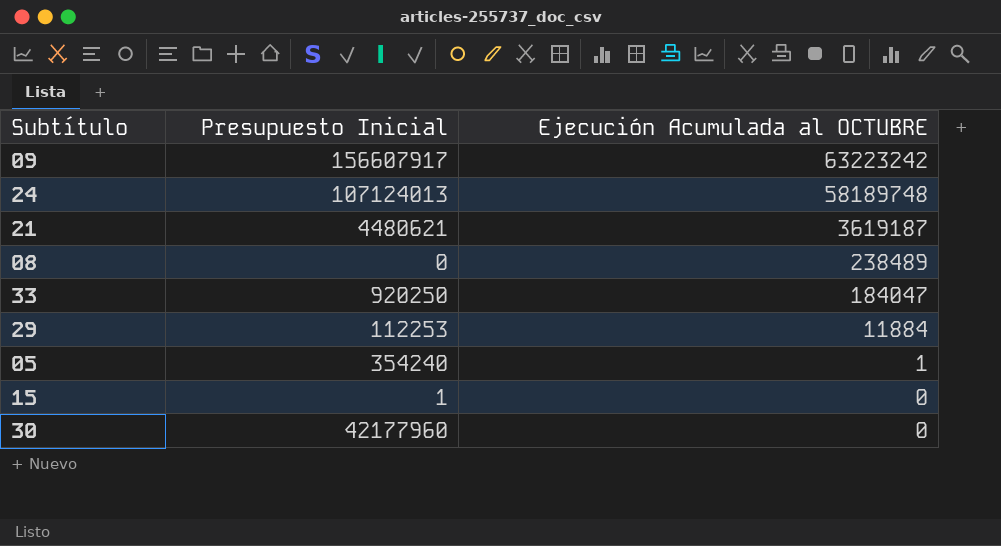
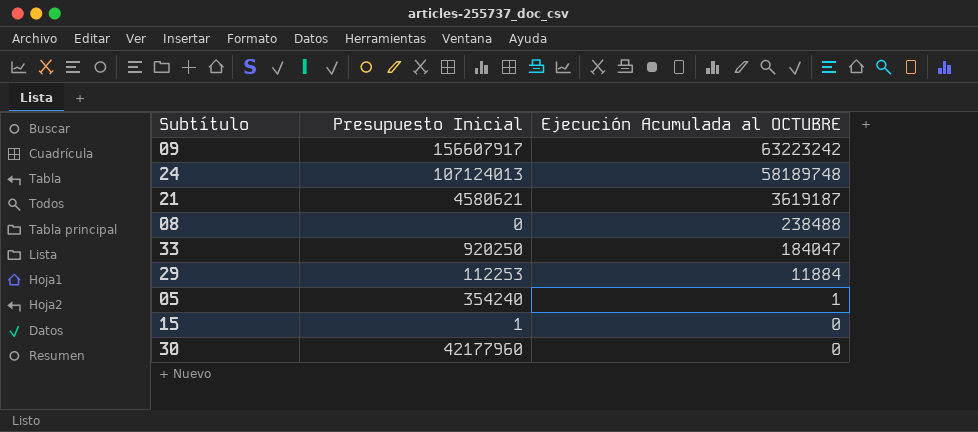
21 | Presupuesto Inicial: 4480621 -> 4580621
08 | Ejecución Acumulada al OCTUBRE: 238489 -> 238488

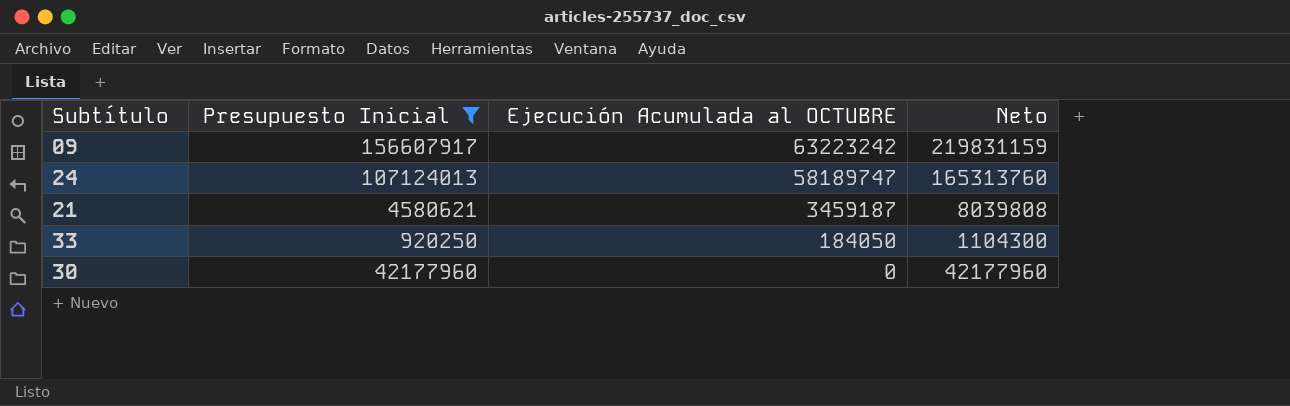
filter: none -> Presupuesto Inicial >= 920250
column Neto | formula: none -> [Presupuesto Inicial] + [Ejecución Acumulada al OCTUBRE]
24 | Ejecución Acumulada al OCTUBRE: 58189748 -> 58189747
21 | Ejecución Acumulada al OCTUBRE: 3619187 -> 3459187
33 | Ejecución Acumulada al OCTUBRE: 184047 -> 184050

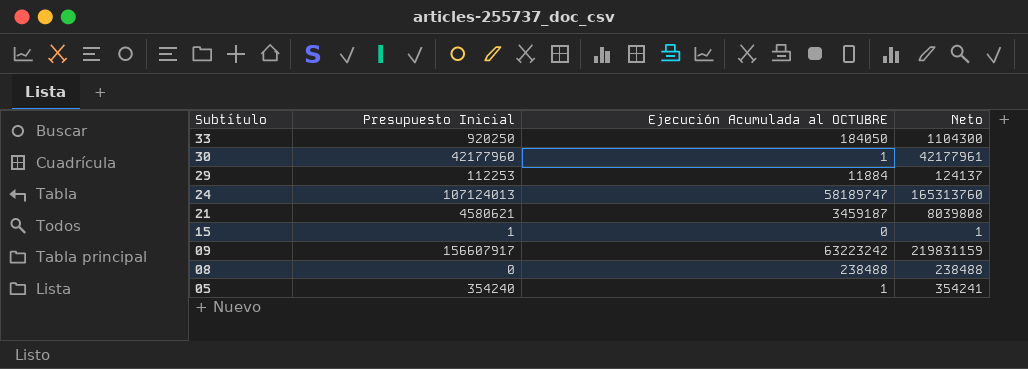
filter: Presupuesto Inicial >= 920250 -> none
row order: Ejecución Acumulada al OCTUBRE descending -> Subtítulo descending
30 | Ejecución Acumulada al OCTUBRE: 0 -> 1
30 | Neto: 42177960 -> 42177961

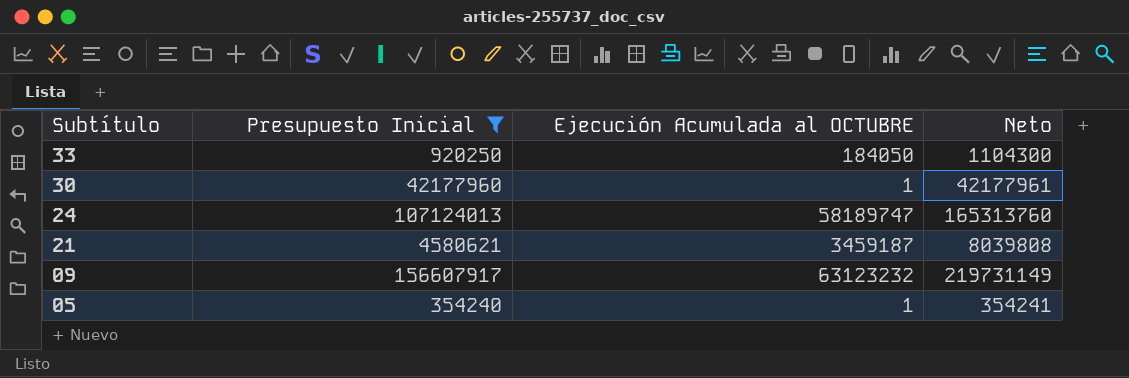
filter: none -> Presupuesto Inicial >= 354240
09 | Ejecución Acumulada al OCTUBRE: 63223242 -> 63123232
09 | Neto: 219831159 -> 219731149

